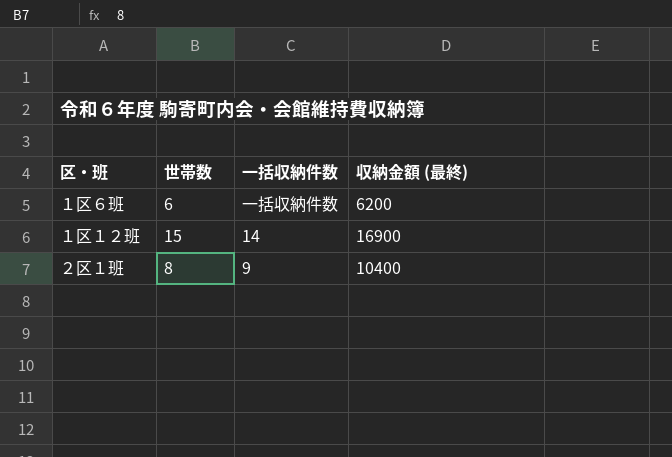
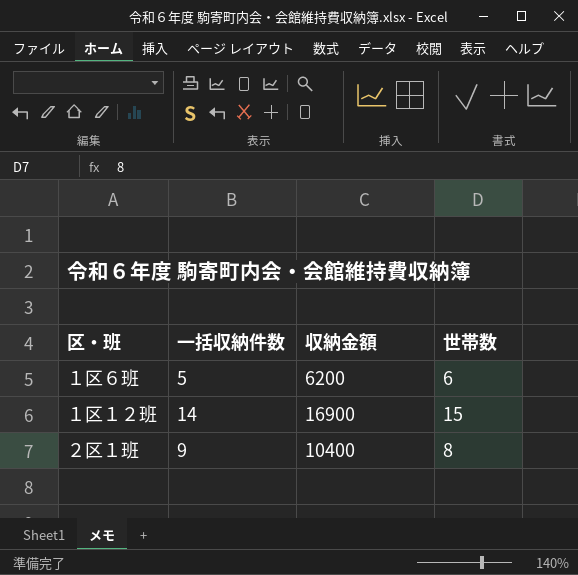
column name: 収納金額 (最終) -> 収納金額
column 世帯数 | position: 2 -> 4
１区６班 | 一括収納件数: 一括収納件数 -> 5

